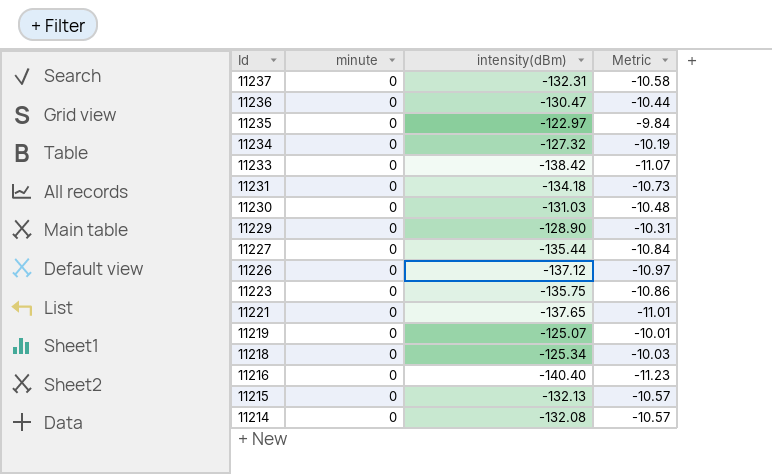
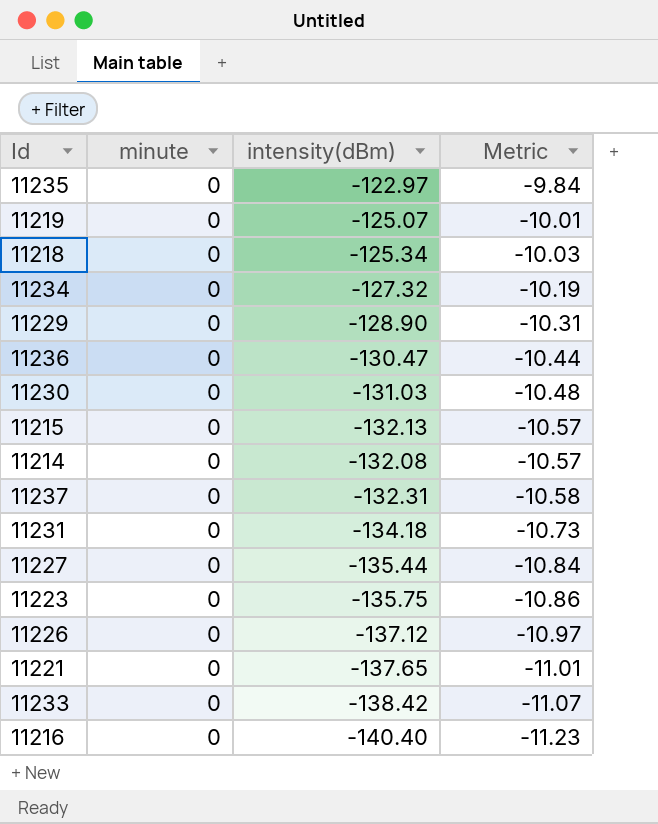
row order: Id descending -> Metric descending

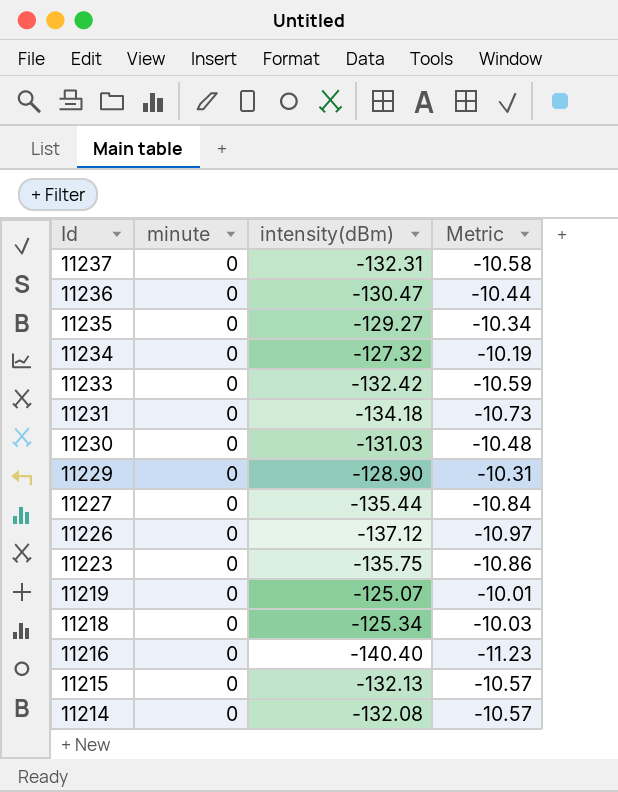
row order: Metric descending -> Id descending
row 11221: 0 | -137.65 | -11.01 -> none
11235 | intensity(dBm): -122.97 -> -129.27
11235 | Metric: -9.84 -> -10.34
11233 | intensity(dBm): -138.42 -> -132.42
11233 | Metric: -11.07 -> -10.59

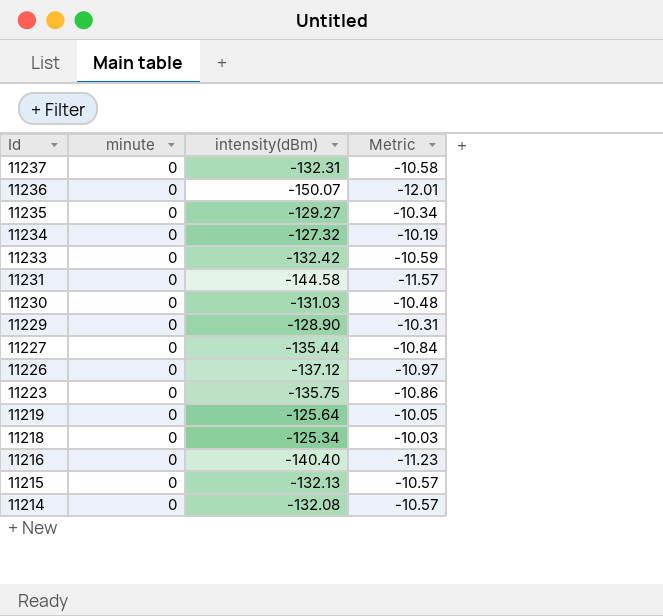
11236 | intensity(dBm): -130.47 -> -150.07
11236 | Metric: -10.44 -> -12.01
11231 | intensity(dBm): -134.18 -> -144.58
11231 | Metric: -10.73 -> -11.57
11219 | intensity(dBm): -125.07 -> -125.64
11219 | Metric: -10.01 -> -10.05

